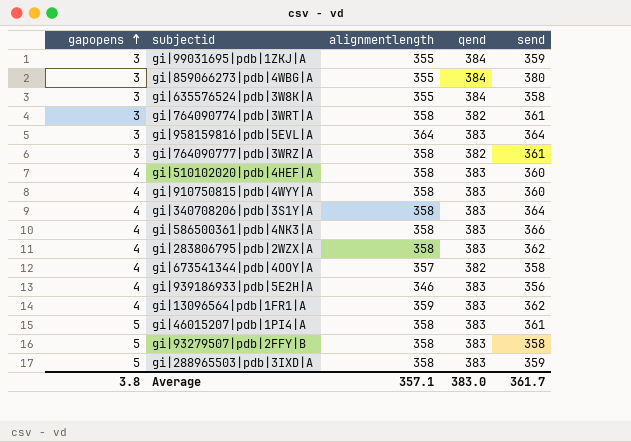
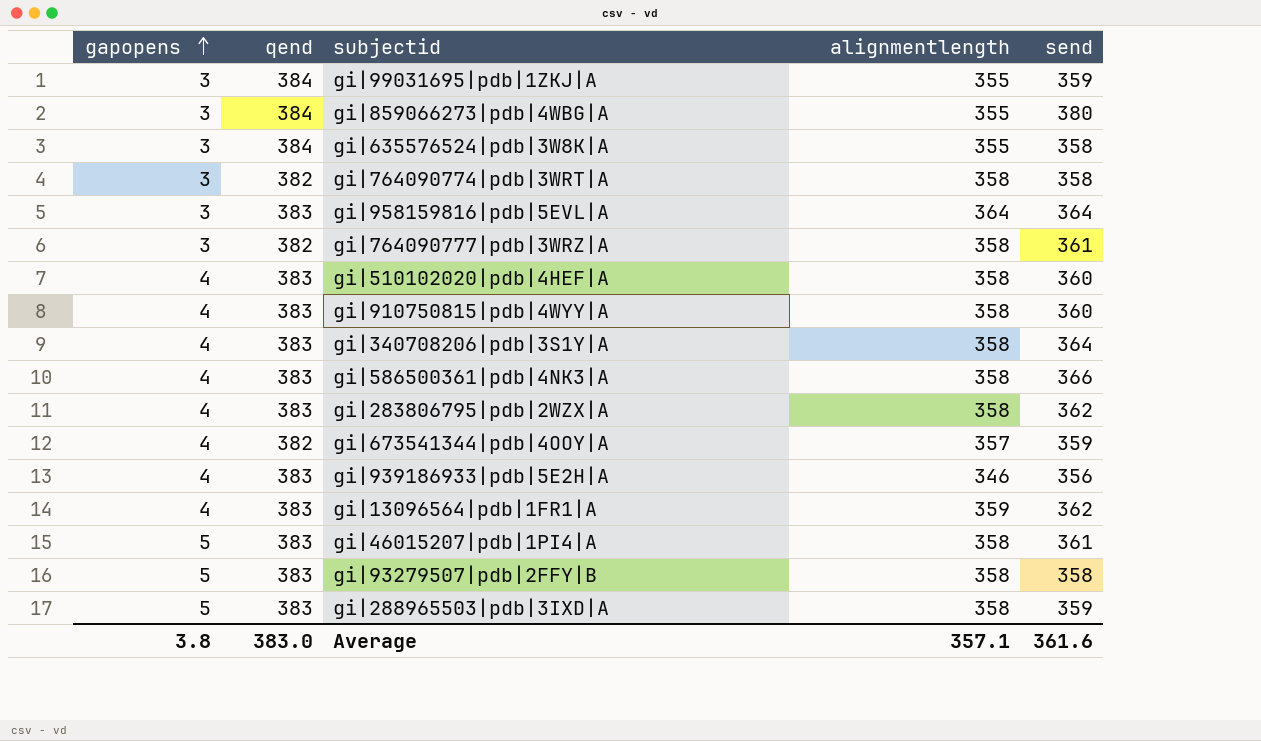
column qend | position: 4 -> 2
gi|764090774|pdb|3WRT|A | send: 361 -> 358
gi|673541344|pdb|4OOY|A | send: 358 -> 359
Average | send: 361.7 -> 361.6

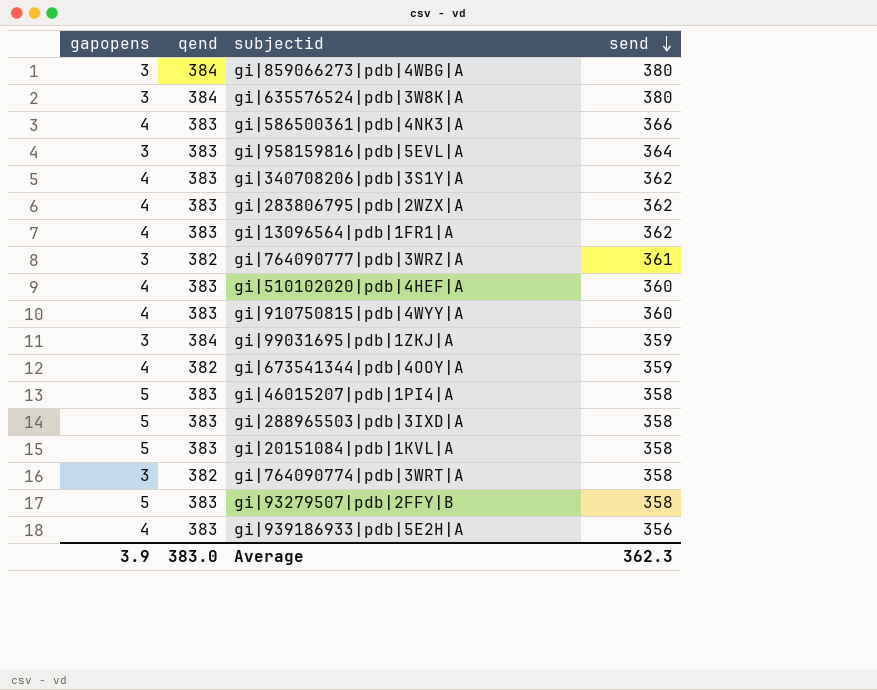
row order: gapopens ascending -> send descending
column alignmentlength | position: 4 -> none
gi|635576524|pdb|3W8K|A | send: 358 -> 380
gi|340708206|pdb|3S1Y|A | send: 364 -> 362
gi|46015207|pdb|1PI4|A | send: 361 -> 358
gi|288965503|pdb|3IXD|A | send: 359 -> 358
row gi|20151084|pdb|1KVL|A: none -> 5 | 383 | 358
Average | gapopens: 3.8 -> 3.9
Average | send: 361.6 -> 362.3

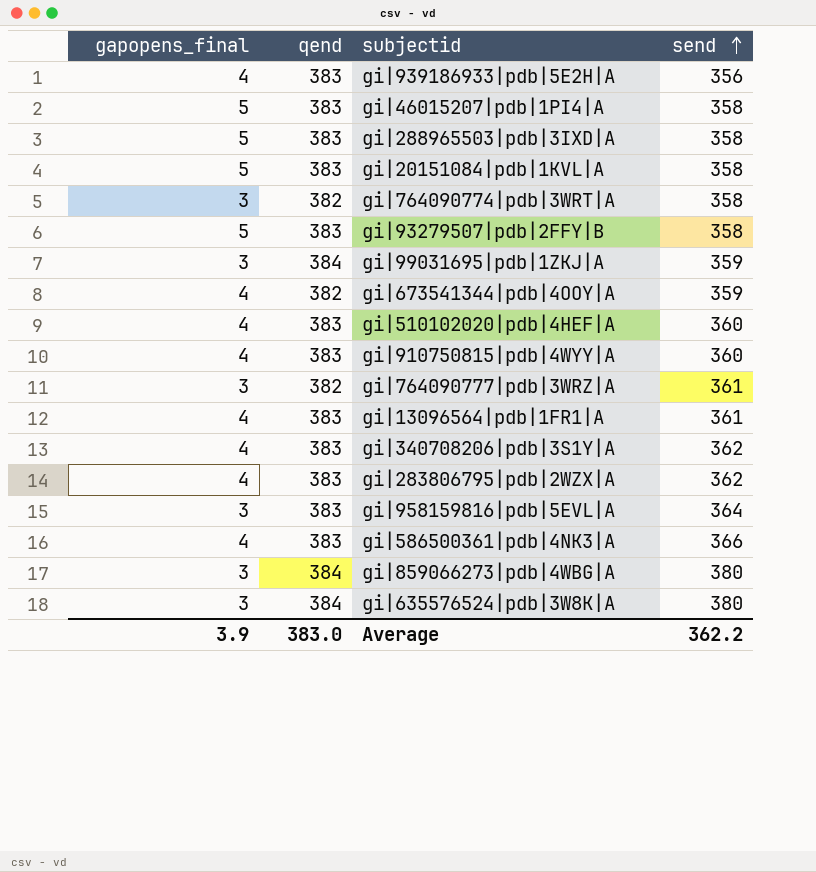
row order: send descending -> send ascending
column name: gapopens -> gapopens_final
gi|13096564|pdb|1FR1|A | send: 362 -> 361
Average | send: 362.3 -> 362.2

